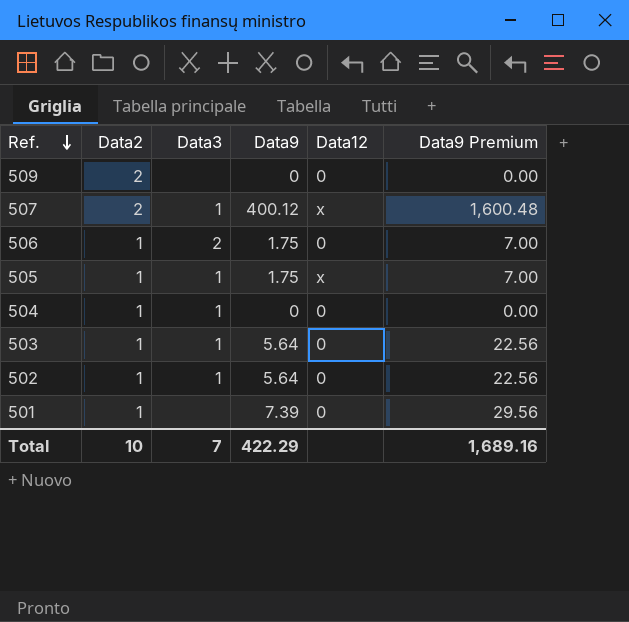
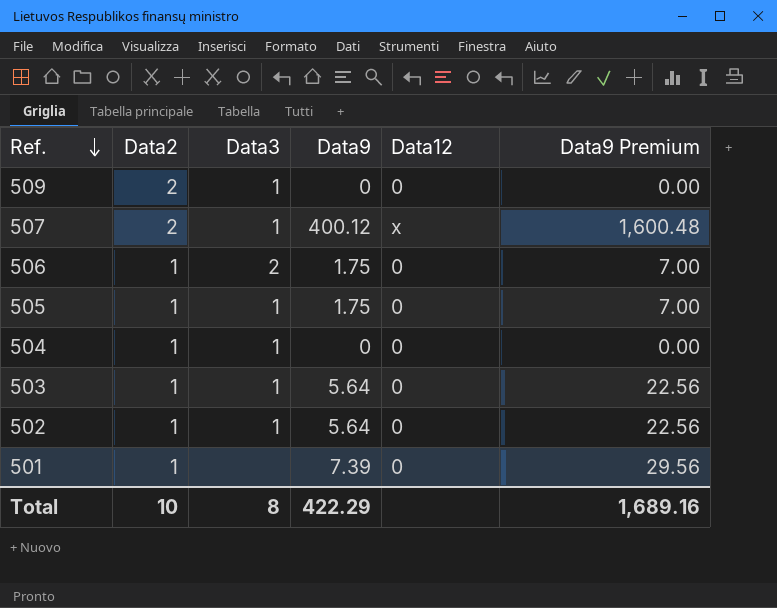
509 | Data3: none -> 1
505 | Data12: x -> 0
Total | Data3: 7 -> 8

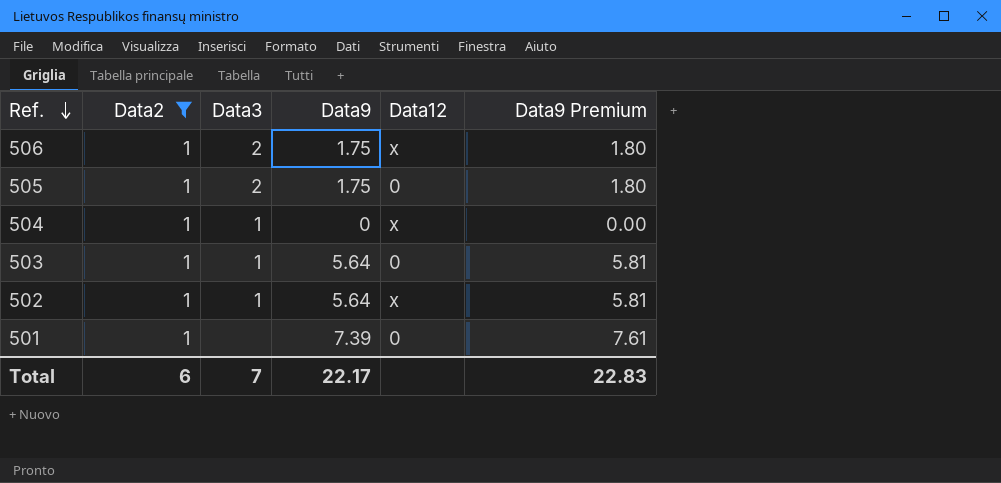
filter: none -> Data2 = 1
column Data9 Premium | formula: [Data9] * 4 -> [Data9] * 1.03
506 | Data12: 0 -> x
505 | Data3: 1 -> 2
504 | Data12: 0 -> x
502 | Data12: 0 -> x
Total | Data2: 10 -> 6
Total | Data3: 8 -> 7
Total | Data9: 422.29 -> 22.17
Total | Data9 Premium: 1,689.16 -> 22.83

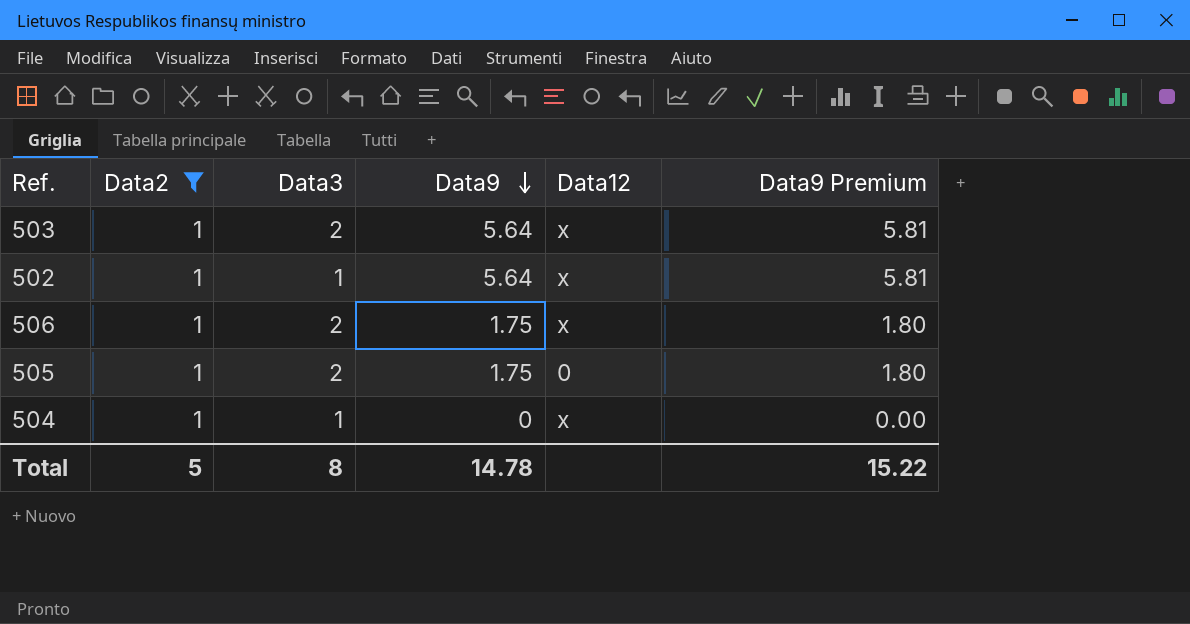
row order: Ref. descending -> Data9 descending
row 501: 1 | none | 7.39 | 0 | 7.61 -> none
503 | Data3: 1 -> 2
503 | Data12: 0 -> x
Total | Data2: 6 -> 5
Total | Data3: 7 -> 8
Total | Data9: 22.17 -> 14.78
Total | Data9 Premium: 22.83 -> 15.22

